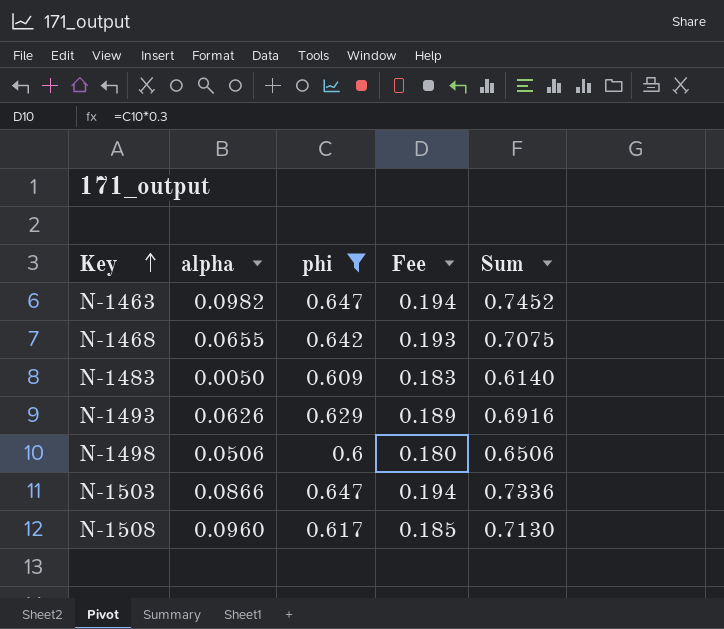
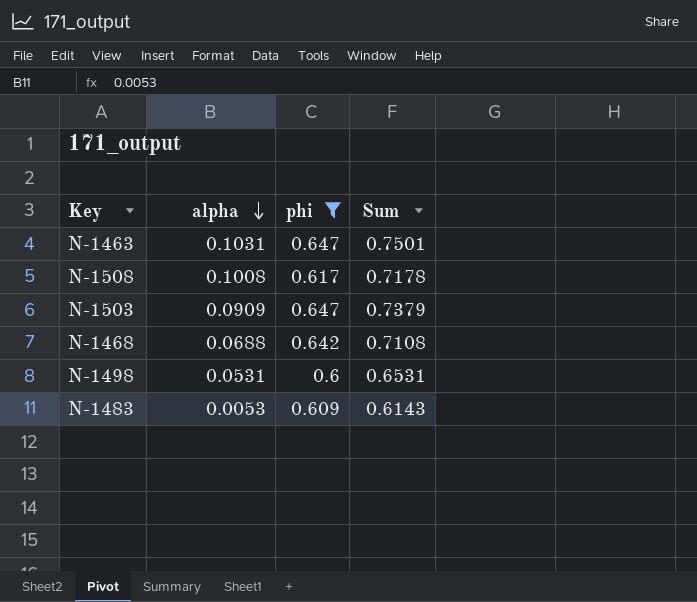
row order: Key ascending -> alpha descending
column Fee | formula: [phi] * 0.3 -> none
row N-1493: 0.0626 | 0.629 | 0.189 | 0.6916 -> none
N-1463 | alpha: 0.0982 -> 0.1031
N-1463 | Sum: 0.7452 -> 0.7501
N-1508 | alpha: 0.0960 -> 0.1008
N-1508 | Sum: 0.7130 -> 0.7178
N-1503 | alpha: 0.0866 -> 0.0909
N-1503 | Sum: 0.7336 -> 0.7379
N-1468 | alpha: 0.0655 -> 0.0688
N-1468 | Sum: 0.7075 -> 0.7108
N-1498 | alpha: 0.0506 -> 0.0531
N-1498 | Sum: 0.6506 -> 0.6531
N-1483 | alpha: 0.0050 -> 0.0053
N-1483 | Sum: 0.6140 -> 0.6143

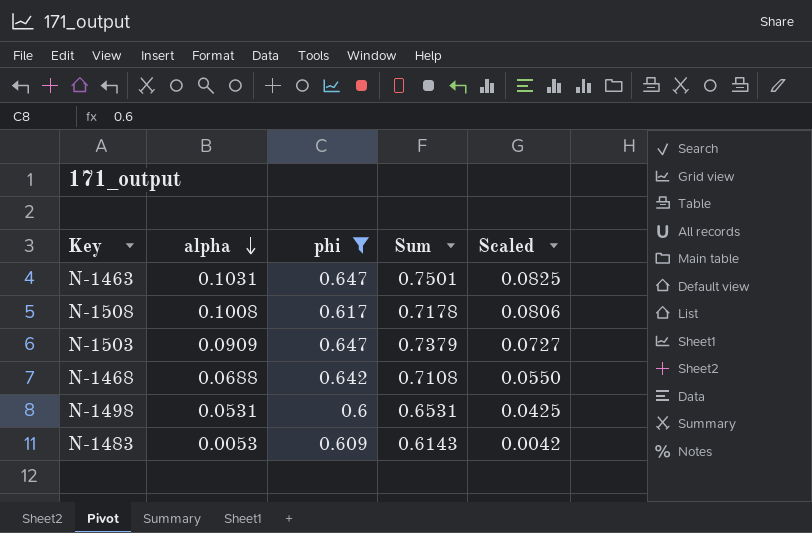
column Scaled | formula: none -> [alpha] * 0.8

